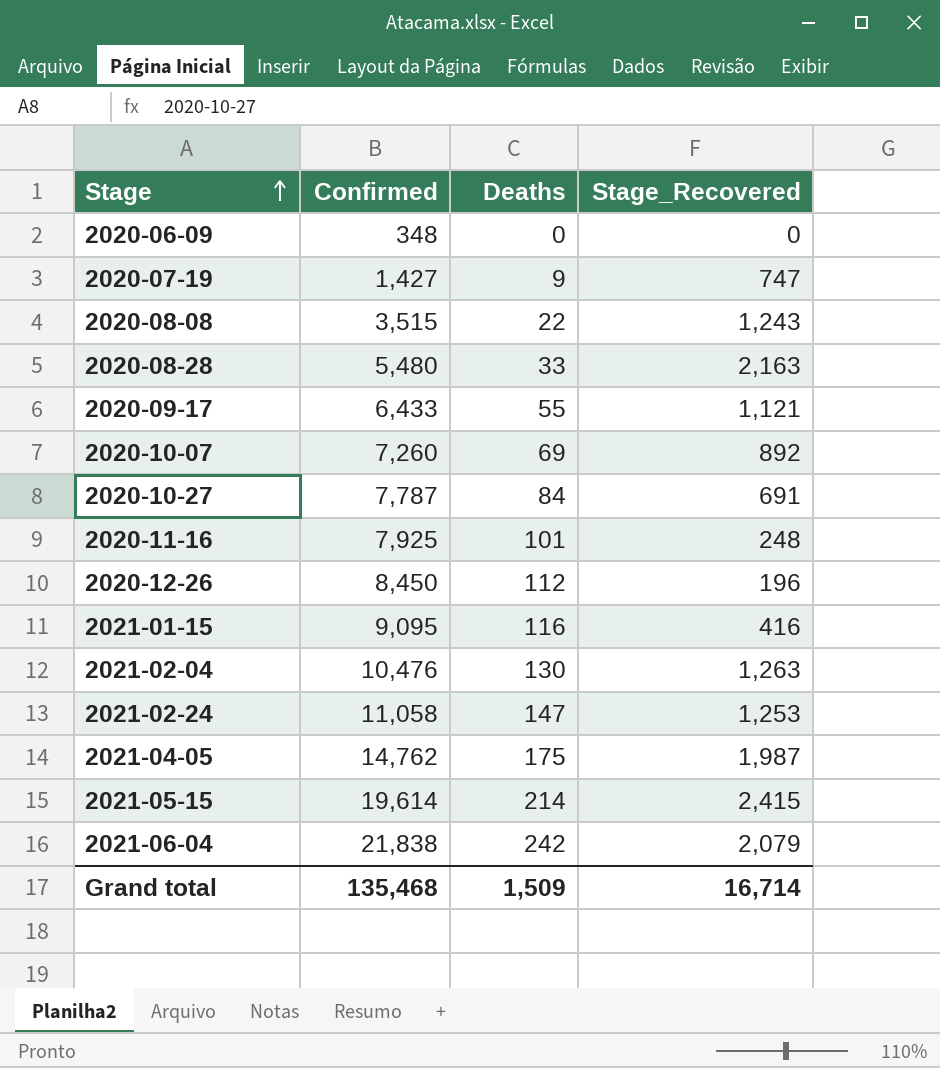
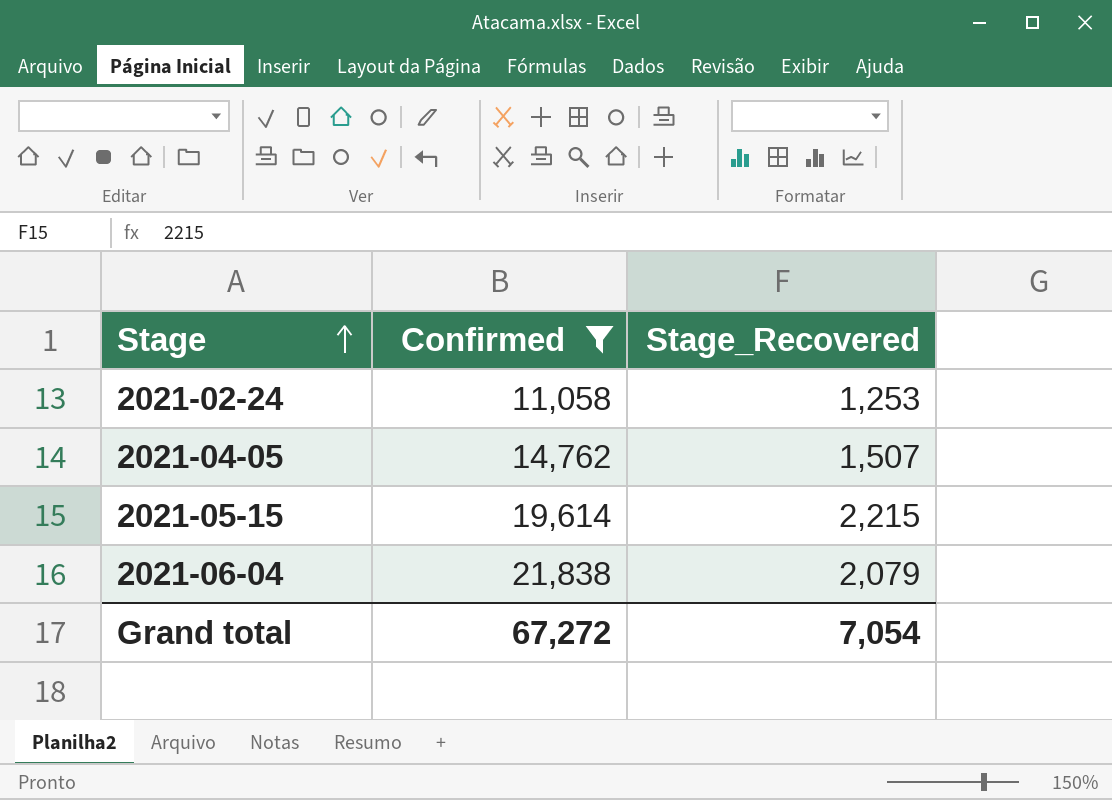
filter: none -> Confirmed >= 11,058
column Deaths | position: 3 -> none
2021-04-05 | Stage_Recovered: 1,987 -> 1,507
2021-05-15 | Stage_Recovered: 2,415 -> 2,215
Grand total | Confirmed: 135,468 -> 67,272
Grand total | Stage_Recovered: 16,714 -> 7,054

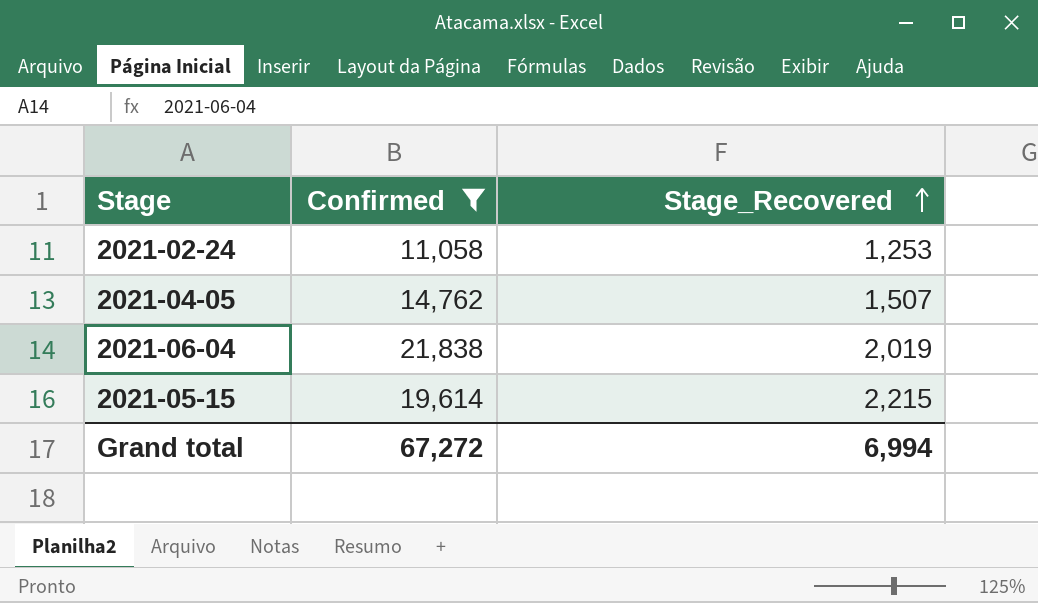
row order: Stage ascending -> Stage_Recovered ascending
2021-06-04 | Stage_Recovered: 2,079 -> 2,019
Grand total | Stage_Recovered: 7,054 -> 6,994

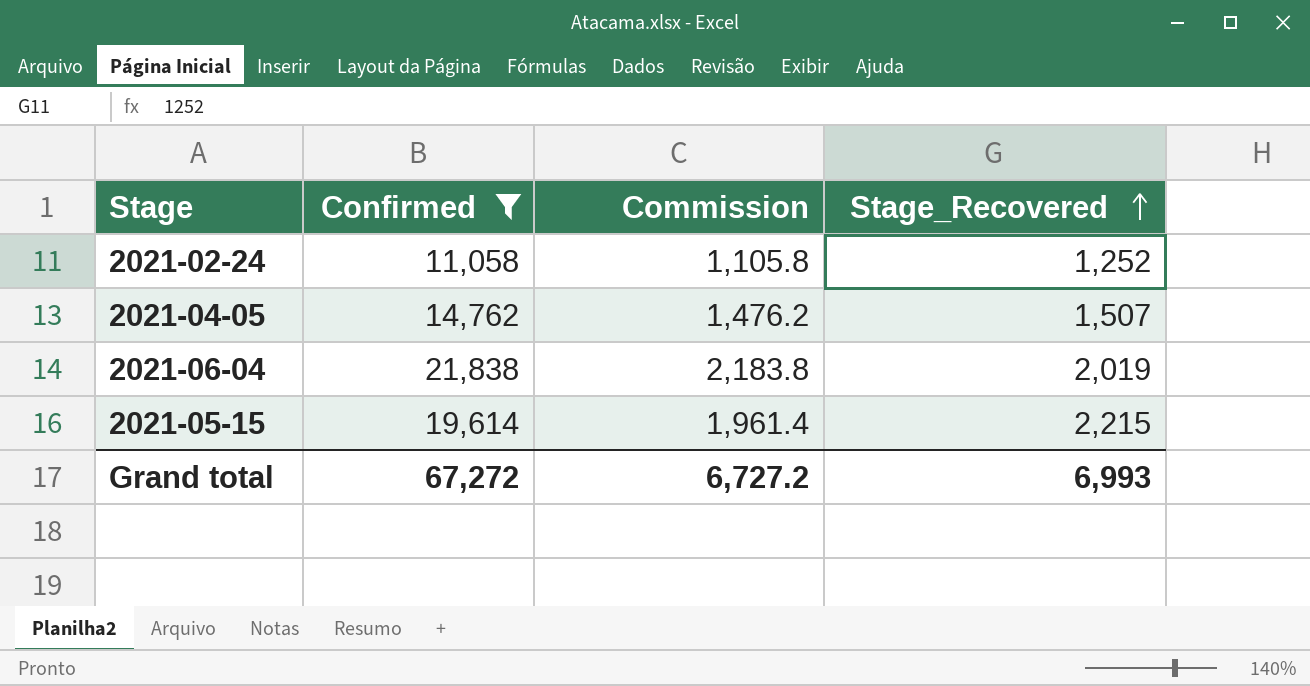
column Commission | formula: none -> [Confirmed] * 0.1
2021-02-24 | Stage_Recovered: 1,253 -> 1,252
Grand total | Stage_Recovered: 6,994 -> 6,993

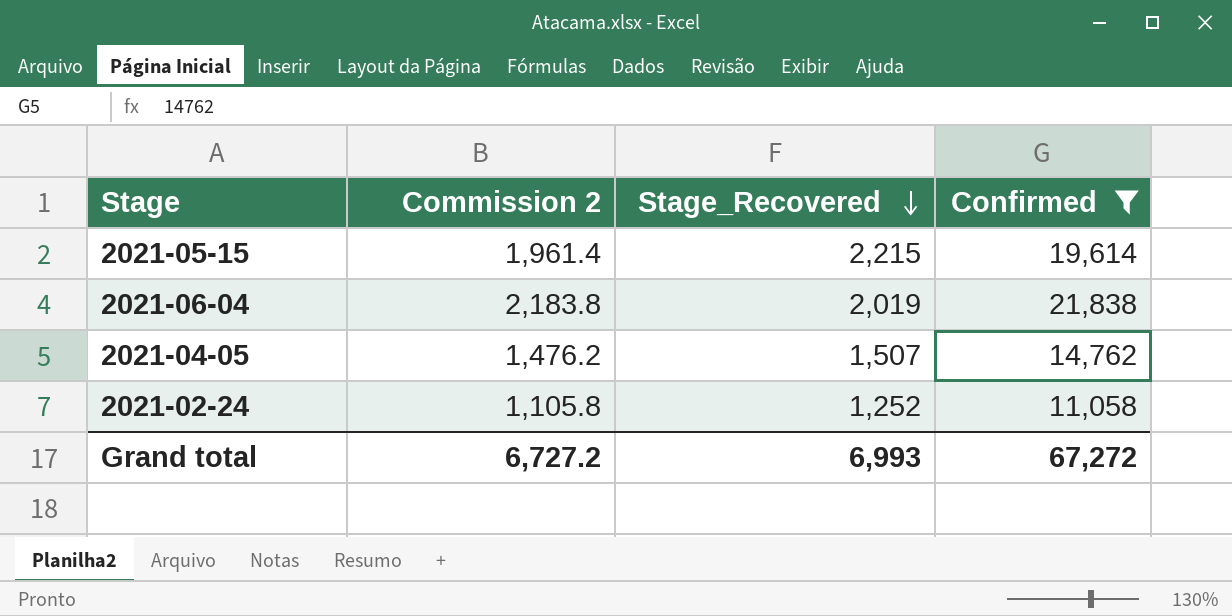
row order: Stage_Recovered ascending -> Stage_Recovered descending
column name: Commission -> Commission 2
column Confirmed | position: 2 -> 4

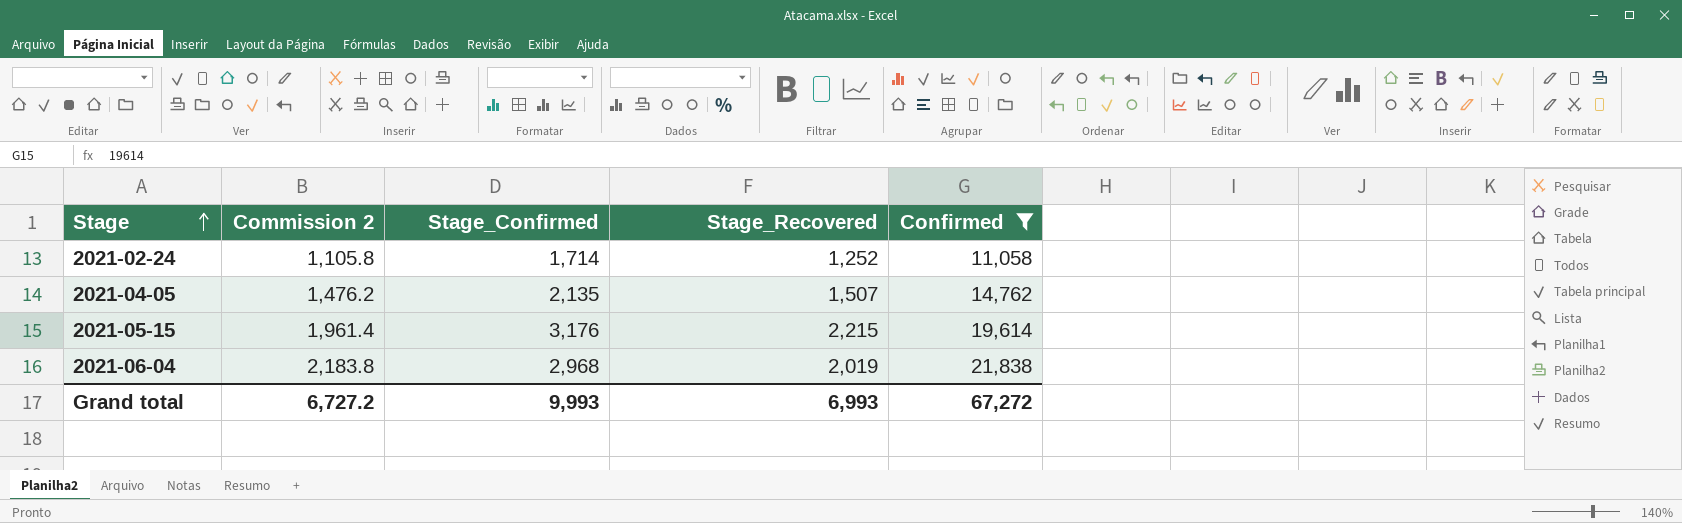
row order: Stage_Recovered descending -> Stage ascending
column Stage_Confirmed | position: none -> 3

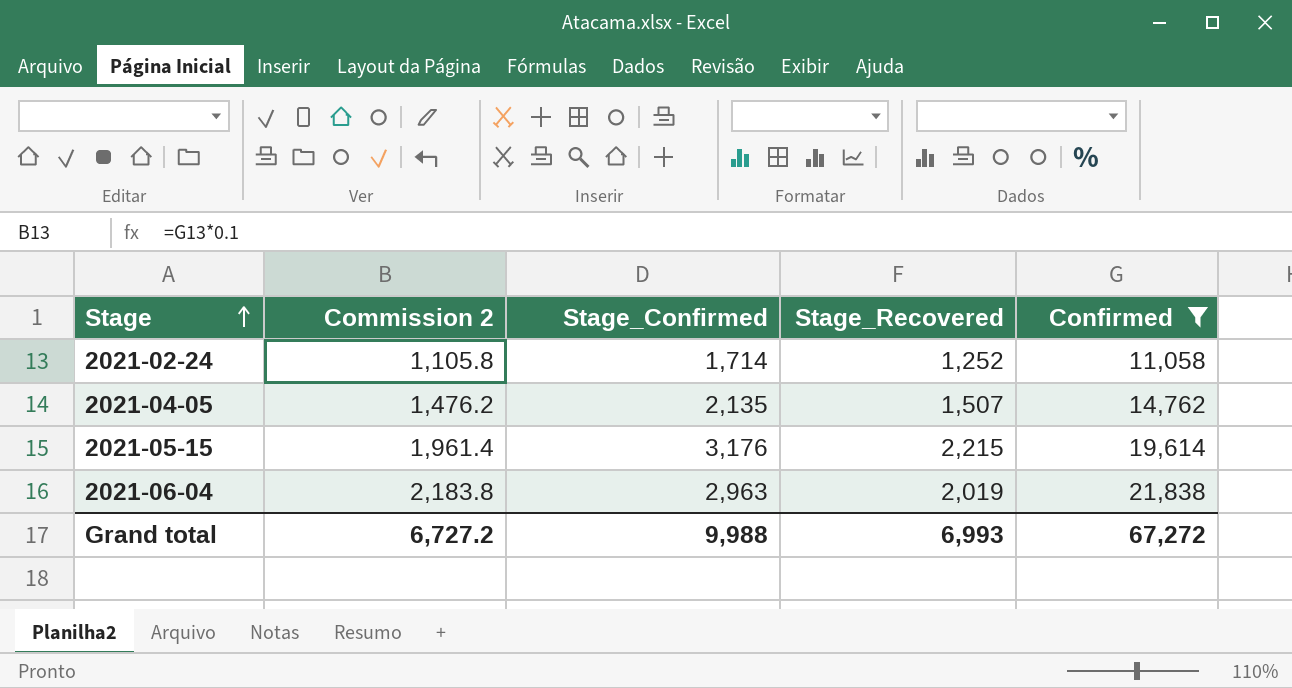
2021-06-04 | Stage_Confirmed: 2,968 -> 2,963
Grand total | Stage_Confirmed: 9,993 -> 9,988

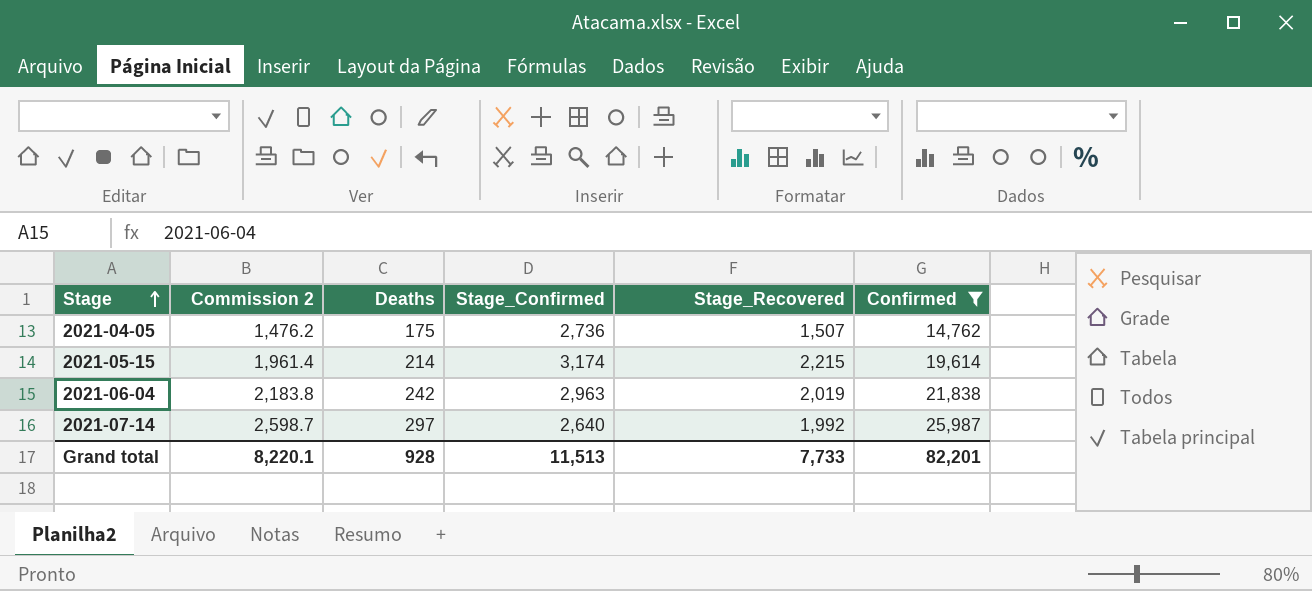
column Deaths | position: none -> 3
row 2021-02-24: 1,105.8 | 1,714 | 1,252 | 11,058 -> none
2021-04-05 | Stage_Confirmed: 2,135 -> 2,736
2021-05-15 | Stage_Confirmed: 3,176 -> 3,174
row 2021-07-14: none -> 2,598.7 | 297 | 2,640 | 1,992 | 25,987
Grand total | Commission 2: 6,727.2 -> 8,220.1
Grand total | Stage_Confirmed: 9,988 -> 11,513
Grand total | Stage_Recovered: 6,993 -> 7,733
Grand total | Confirmed: 67,272 -> 82,201

